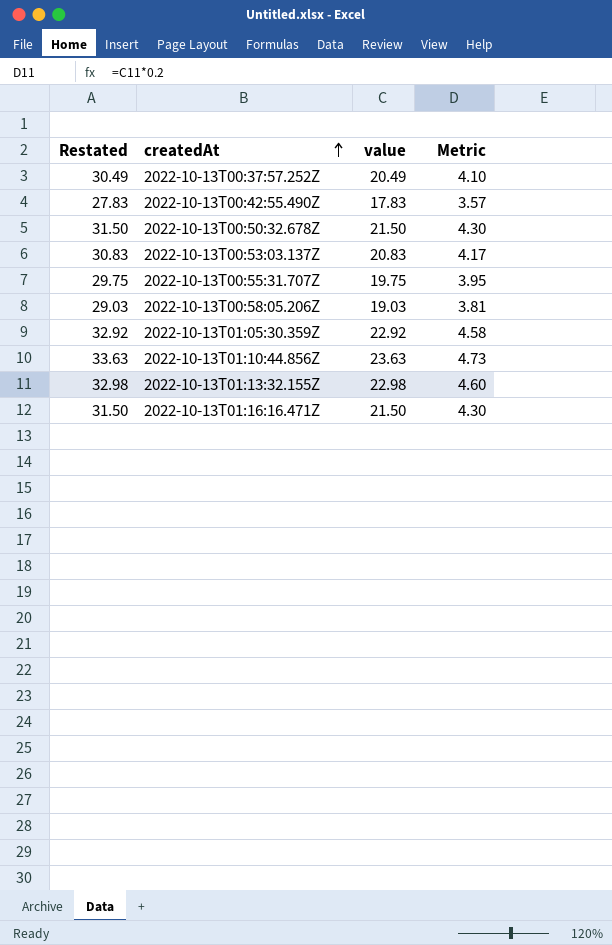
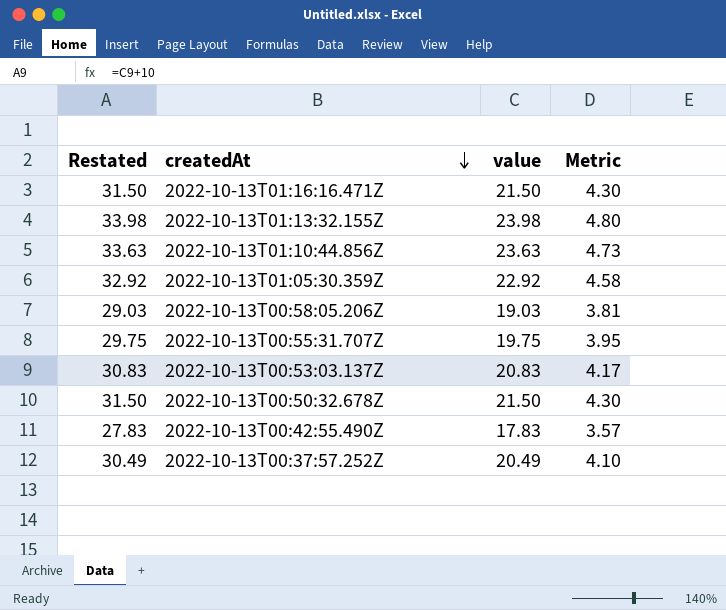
row order: createdAt ascending -> createdAt descending
2022-10-13T01:13:32.155Z | Restated: 32.98 -> 33.98
2022-10-13T01:13:32.155Z | value: 22.98 -> 23.98
2022-10-13T01:13:32.155Z | Metric: 4.60 -> 4.80

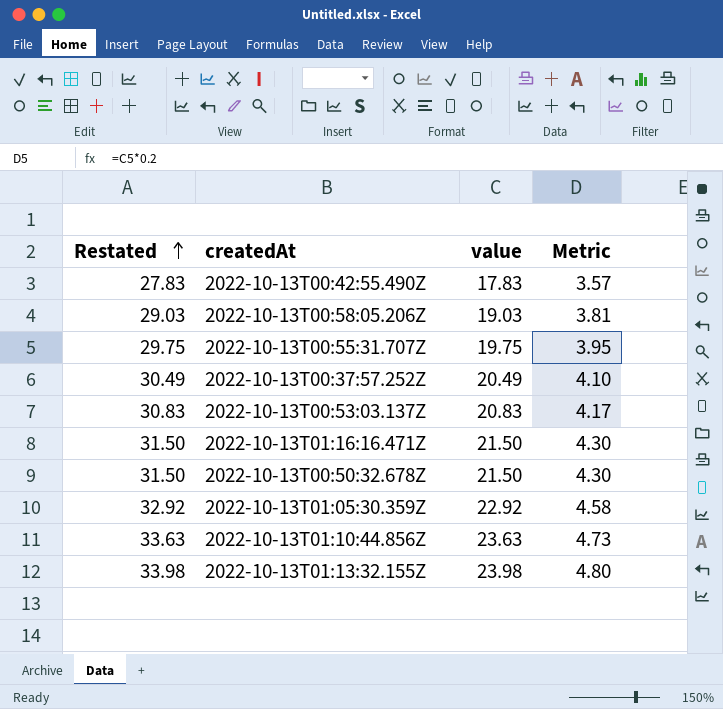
row order: createdAt descending -> Restated ascending

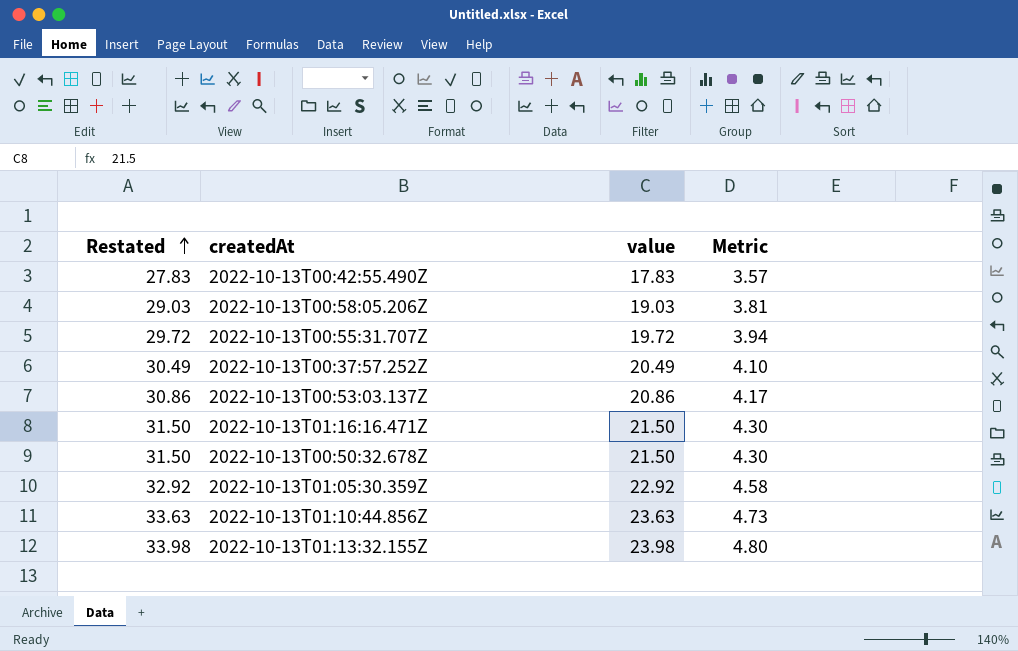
2022-10-13T00:55:31.707Z | Restated: 29.75 -> 29.72
2022-10-13T00:55:31.707Z | value: 19.75 -> 19.72
2022-10-13T00:55:31.707Z | Metric: 3.95 -> 3.94
2022-10-13T00:53:03.137Z | Restated: 30.83 -> 30.86
2022-10-13T00:53:03.137Z | value: 20.83 -> 20.86

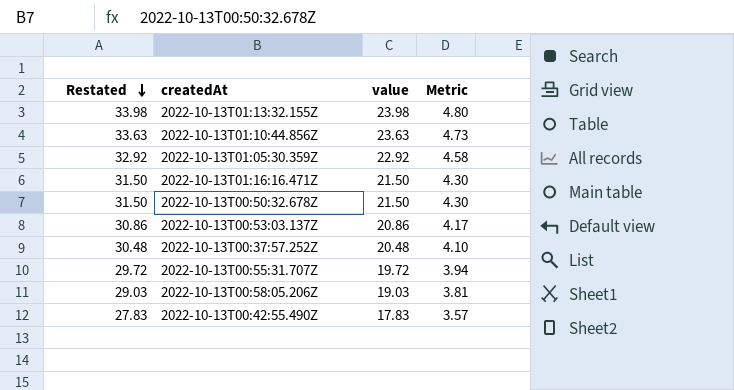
row order: Restated ascending -> Restated descending
2022-10-13T00:37:57.252Z | Restated: 30.49 -> 30.48
2022-10-13T00:37:57.252Z | value: 20.49 -> 20.48

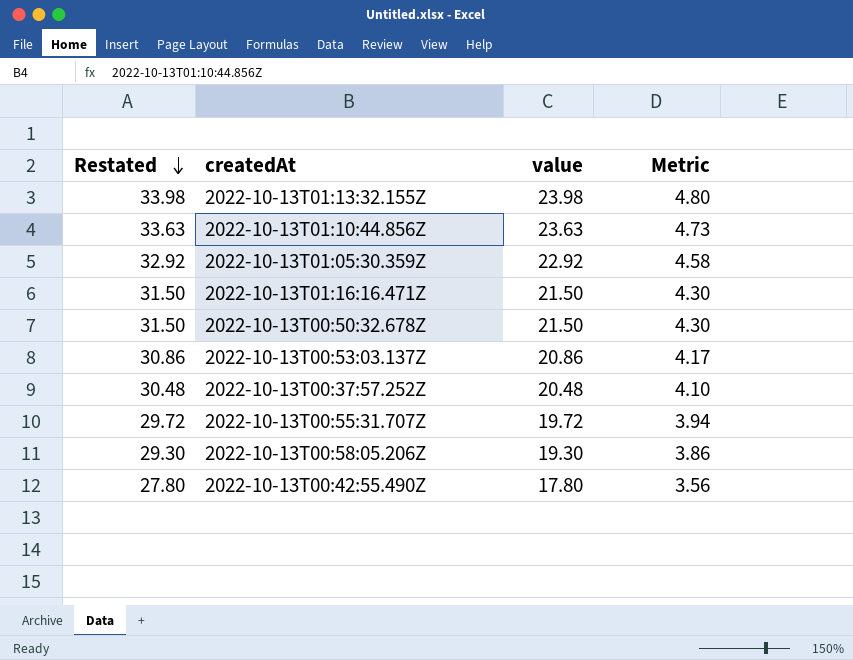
2022-10-13T00:58:05.206Z | Restated: 29.03 -> 29.30
2022-10-13T00:58:05.206Z | value: 19.03 -> 19.30
2022-10-13T00:58:05.206Z | Metric: 3.81 -> 3.86
2022-10-13T00:42:55.490Z | Restated: 27.83 -> 27.80
2022-10-13T00:42:55.490Z | value: 17.83 -> 17.80
2022-10-13T00:42:55.490Z | Metric: 3.57 -> 3.56

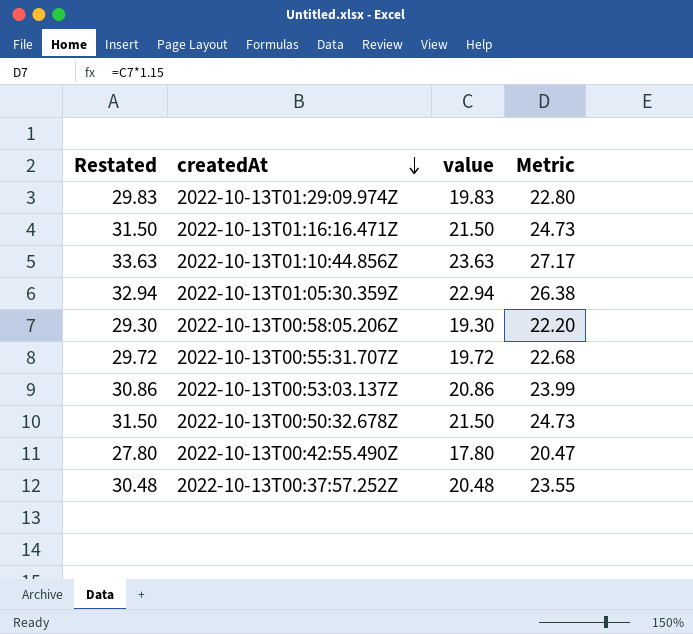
row order: Restated descending -> createdAt descending
column Metric | formula: [value] * 0.2 -> [value] * 1.15
row 2022-10-13T01:13:32.155Z: 33.98 | 23.98 | 4.80 -> none
row 2022-10-13T01:29:09.974Z: none -> 29.83 | 19.83 | 22.80
2022-10-13T01:05:30.359Z | Restated: 32.92 -> 32.94
2022-10-13T01:05:30.359Z | value: 22.92 -> 22.94

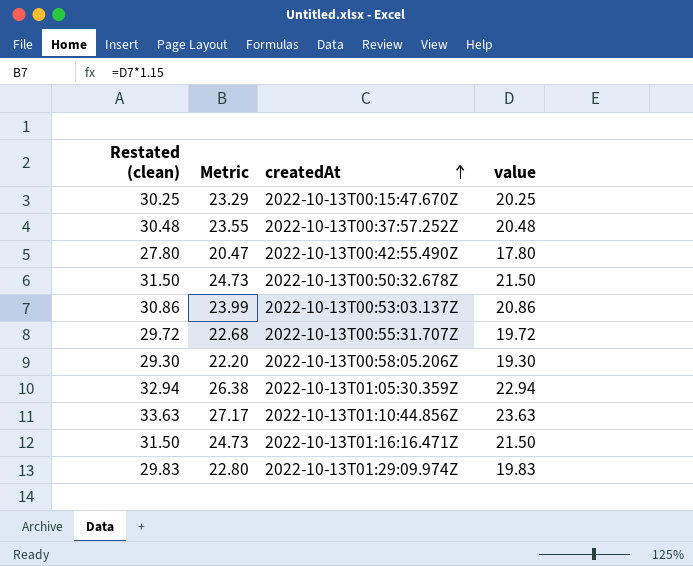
row order: createdAt descending -> createdAt ascending
column name: Restated -> Restated (clean)
column Metric | position: 4 -> 2
row 2022-10-13T00:15:47.670Z: none -> 30.25 | 23.29 | 20.25

